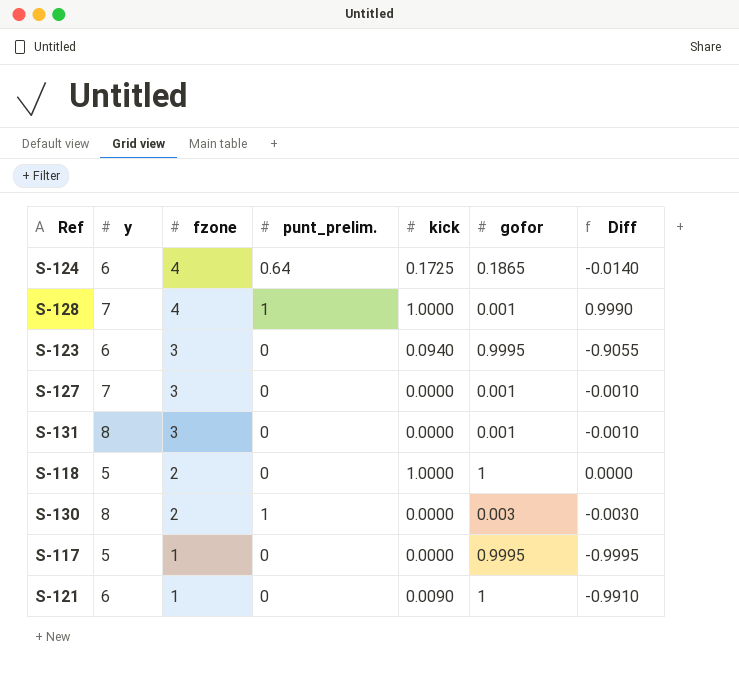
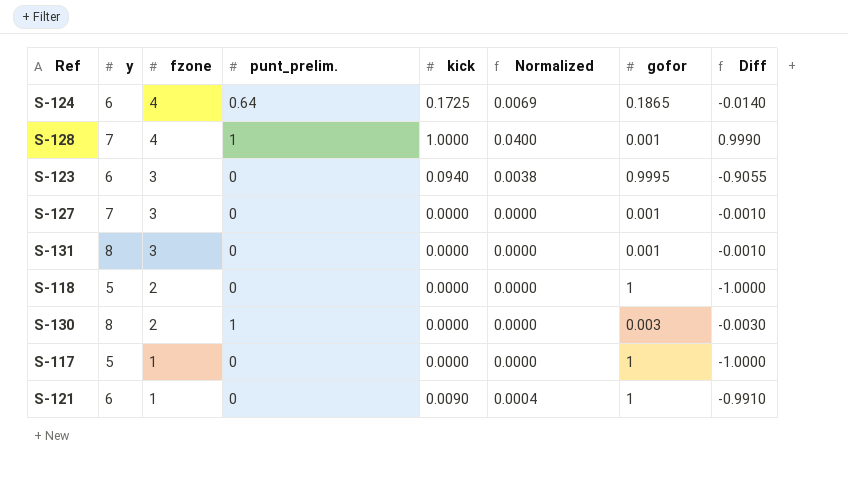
column Normalized | formula: none -> [kick] * 0.04
S-118 | kick: 1.0000 -> 0.0000
S-118 | Diff: 0.0000 -> -1.0000
S-117 | gofor: 0.9995 -> 1
S-117 | Diff: -0.9995 -> -1.0000

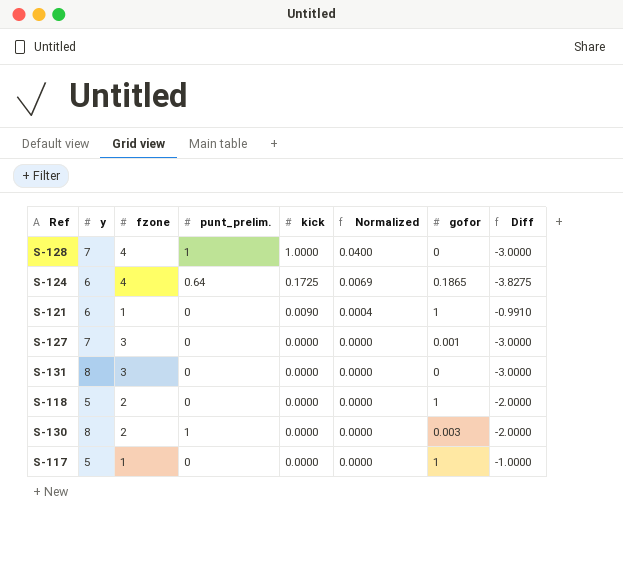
row order: fzone descending -> kick descending
column Diff | formula: [kick] - [gofor] -> [kick] - [fzone]
row S-123: 6 | 3 | 0 | 0.0940 | 0.0038 | 0.9995 | -0.9055 -> none
S-128 | gofor: 0.001 -> 0
S-131 | gofor: 0.001 -> 0

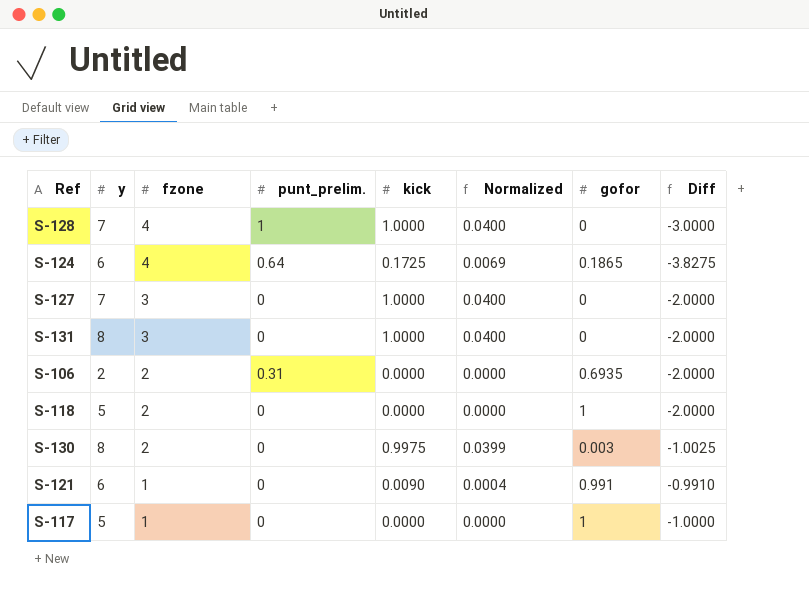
row order: kick descending -> fzone descending
S-127 | kick: 0.0000 -> 1.0000
S-127 | Normalized: 0.0000 -> 0.0400
S-127 | gofor: 0.001 -> 0
S-127 | Diff: -3.0000 -> -2.0000
S-131 | kick: 0.0000 -> 1.0000
S-131 | Normalized: 0.0000 -> 0.0400
S-131 | Diff: -3.0000 -> -2.0000
row S-106: none -> 2 | 2 | 0.31 | 0.0000 | 0.0000 | 0.6935 | -2.0000
S-130 | punt_prelim.: 1 -> 0
S-130 | kick: 0.0000 -> 0.9975
S-130 | Normalized: 0.0000 -> 0.0399
S-130 | Diff: -2.0000 -> -1.0025
S-121 | gofor: 1 -> 0.991

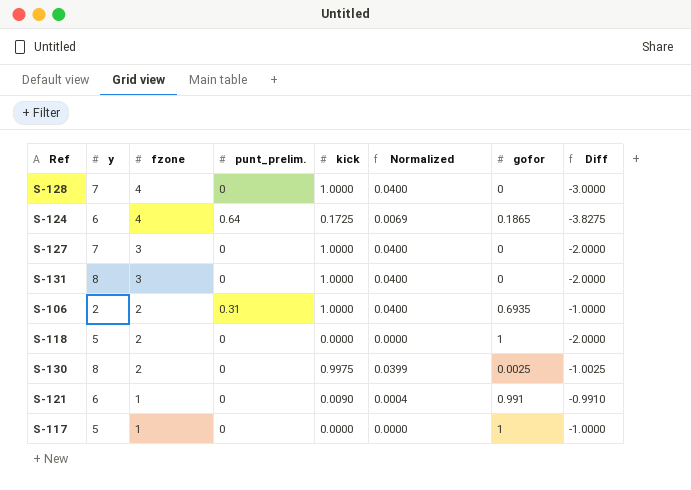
S-128 | punt_prelim.: 1 -> 0
S-106 | kick: 0.0000 -> 1.0000
S-106 | Normalized: 0.0000 -> 0.0400
S-106 | Diff: -2.0000 -> -1.0000
S-130 | gofor: 0.003 -> 0.0025

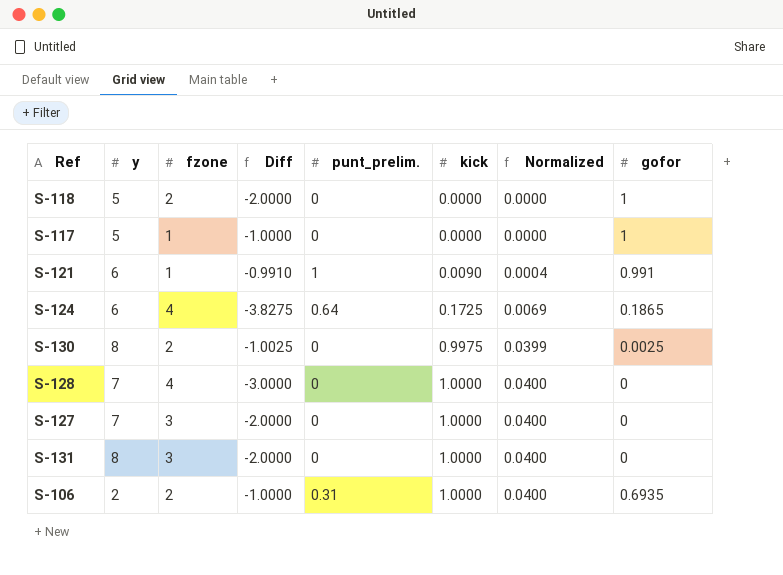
row order: fzone descending -> kick ascending
column Diff | position: 8 -> 4
S-121 | punt_prelim.: 0 -> 1

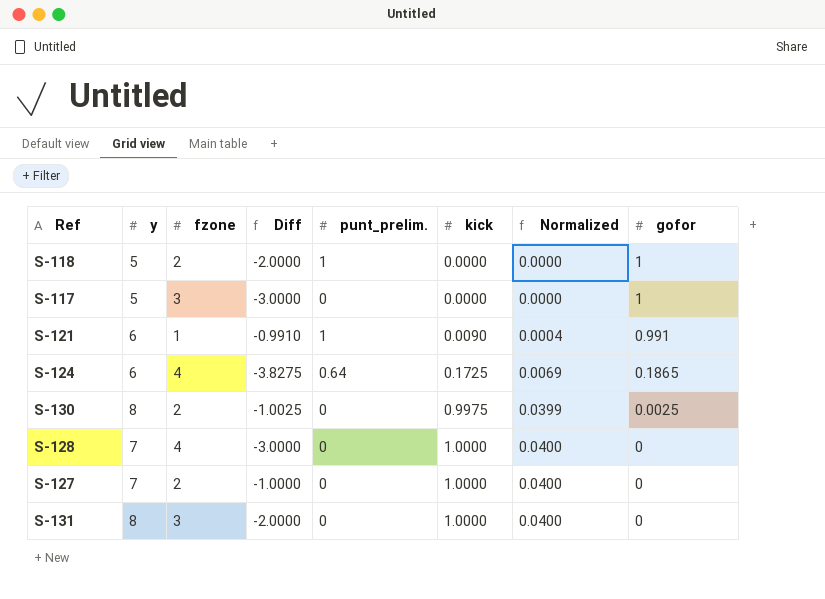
row S-106: 2 | 2 | -1.0000 | 0.31 | 1.0000 | 0.0400 | 0.6935 -> none
S-118 | punt_prelim.: 0 -> 1
S-117 | fzone: 1 -> 3
S-117 | Diff: -1.0000 -> -3.0000
S-127 | fzone: 3 -> 2
S-127 | Diff: -2.0000 -> -1.0000

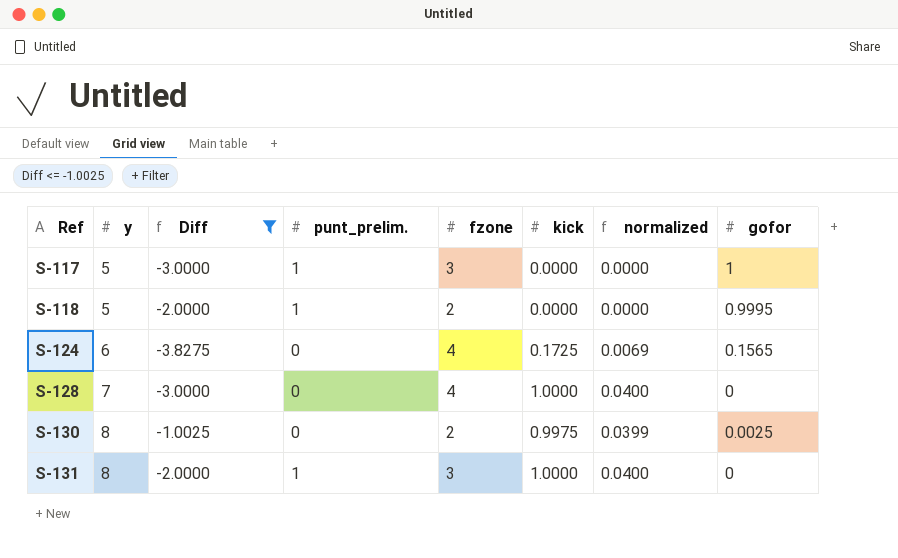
filter: none -> Diff <= -1.0025
row order: kick ascending -> Ref ascending
column fzone | position: 3 -> 5
column name: Normalized -> normalized
S-117 | punt_prelim.: 0 -> 1
S-118 | gofor: 1 -> 0.9995
S-124 | punt_prelim.: 0.64 -> 0
S-124 | gofor: 0.1865 -> 0.1565
S-131 | punt_prelim.: 0 -> 1

